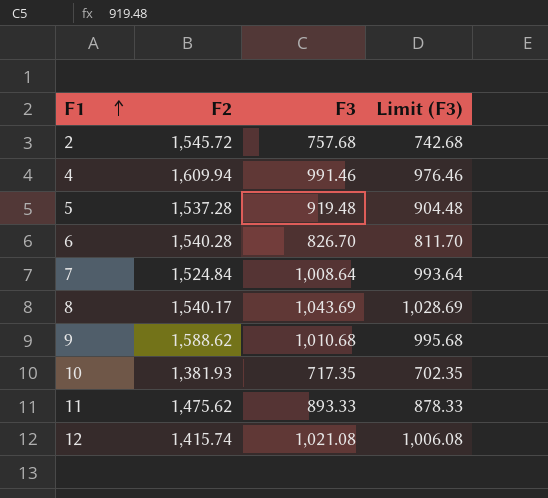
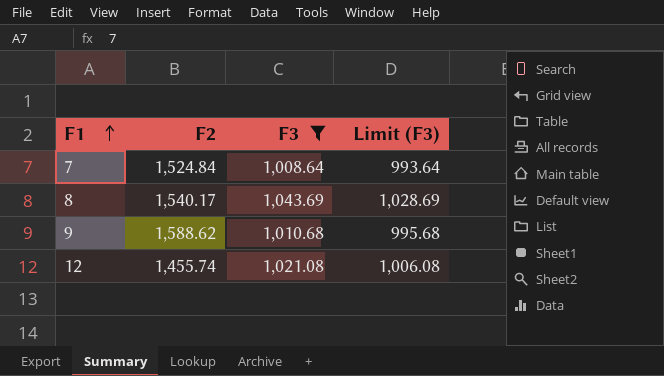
filter: none -> F3 >= 1,008.64
12 | F2: 1,415.74 -> 1,455.74

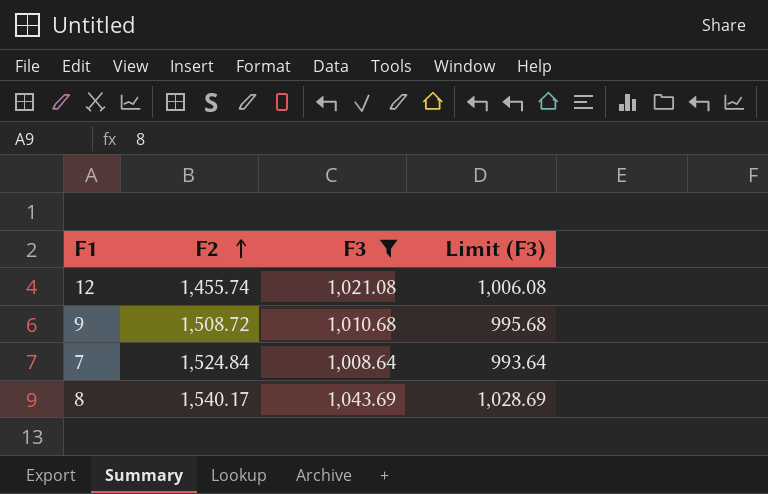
row order: F1 ascending -> F2 ascending
9 | F2: 1,588.62 -> 1,508.72

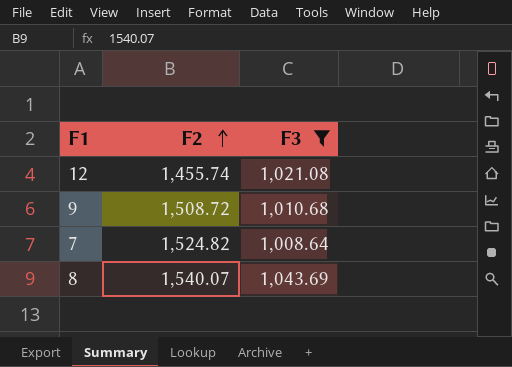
column Limit (F3) | formula: [F3] - 15 -> none
7 | F2: 1,524.84 -> 1,524.82
8 | F2: 1,540.17 -> 1,540.07

